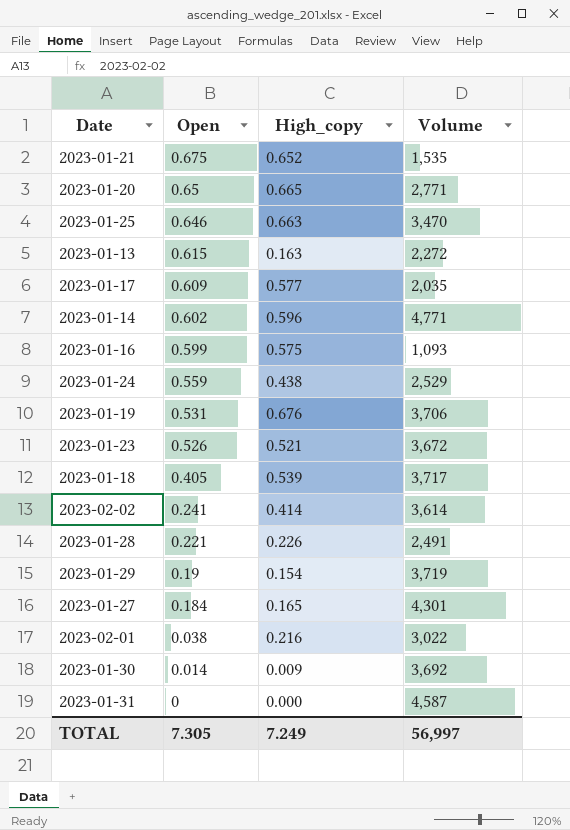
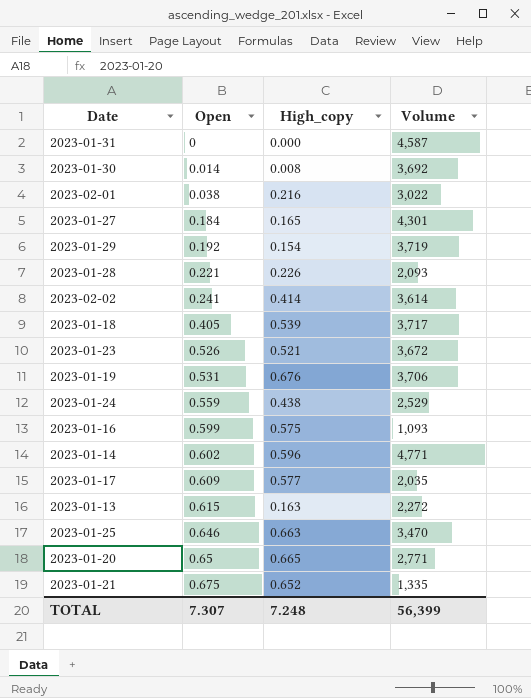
row order: Open descending -> Open ascending
2023-01-30 | High_copy: 0.009 -> 0.008
2023-01-29 | Open: 0.19 -> 0.192
2023-01-28 | Volume: 2,491 -> 2,093
2023-01-21 | Volume: 1,535 -> 1,335
TOTAL | Open: 7.305 -> 7.307
TOTAL | High_copy: 7.249 -> 7.248
TOTAL | Volume: 56,997 -> 56,399

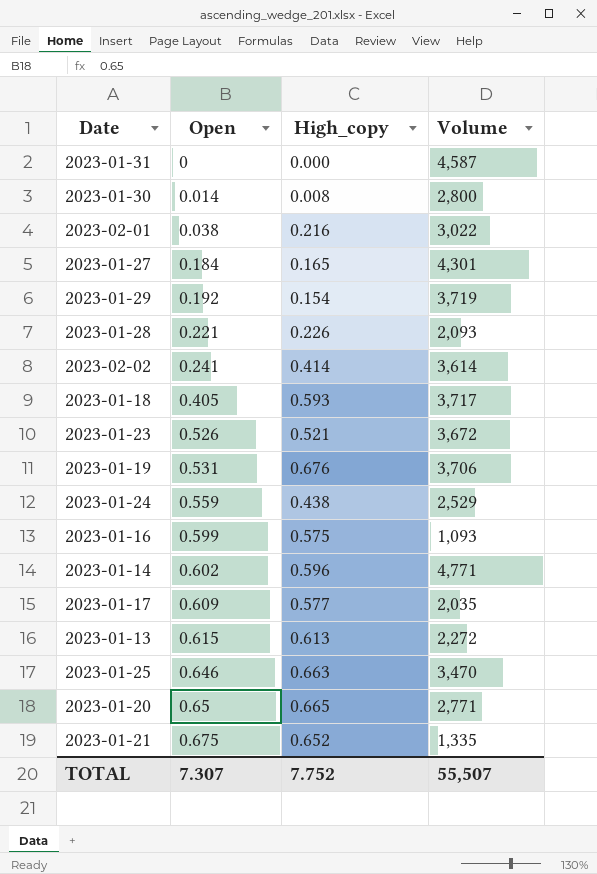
2023-01-30 | Volume: 3,692 -> 2,800
2023-01-18 | High_copy: 0.539 -> 0.593
2023-01-13 | High_copy: 0.163 -> 0.613
TOTAL | High_copy: 7.248 -> 7.752
TOTAL | Volume: 56,399 -> 55,507

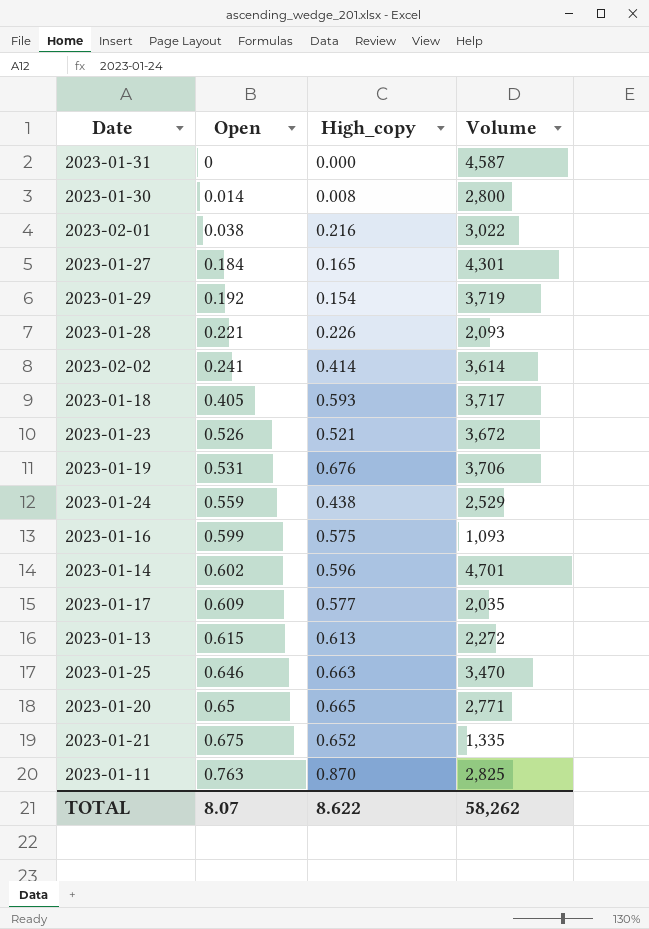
2023-01-14 | Volume: 4,771 -> 4,701
row 2023-01-11: none -> 0.763 | 0.870 | 2,825
TOTAL | Open: 7.307 -> 8.07
TOTAL | High_copy: 7.752 -> 8.622
TOTAL | Volume: 55,507 -> 58,262

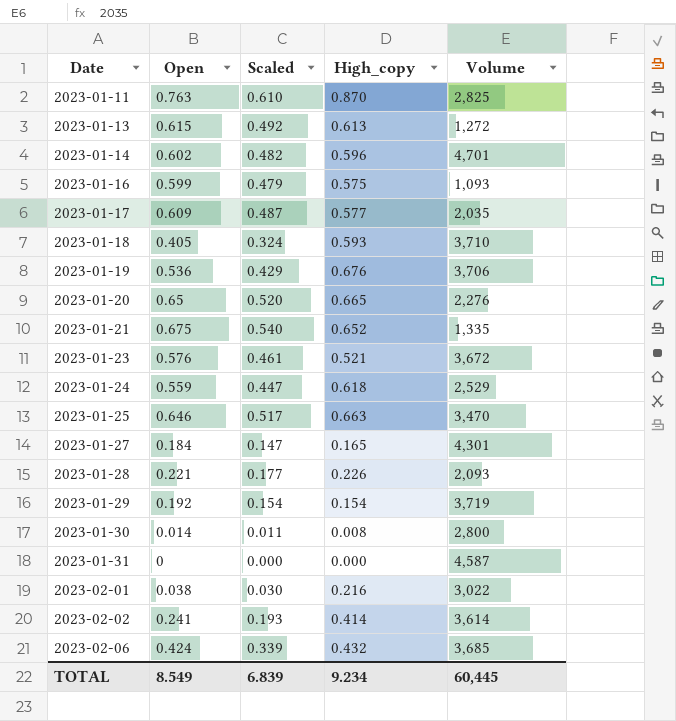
row order: Open ascending -> Date ascending
column Scaled | formula: none -> [Open] * 0.8
2023-01-13 | Volume: 2,272 -> 1,272
2023-01-18 | Volume: 3,717 -> 3,710
2023-01-19 | Open: 0.531 -> 0.536
2023-01-20 | Volume: 2,771 -> 2,276
2023-01-23 | Open: 0.526 -> 0.576
2023-01-24 | High_copy: 0.438 -> 0.618
row 2023-02-06: none -> 0.424 | 0.339 | 0.432 | 3,685
TOTAL | Open: 8.07 -> 8.549
TOTAL | High_copy: 8.622 -> 9.234
TOTAL | Volume: 58,262 -> 60,445

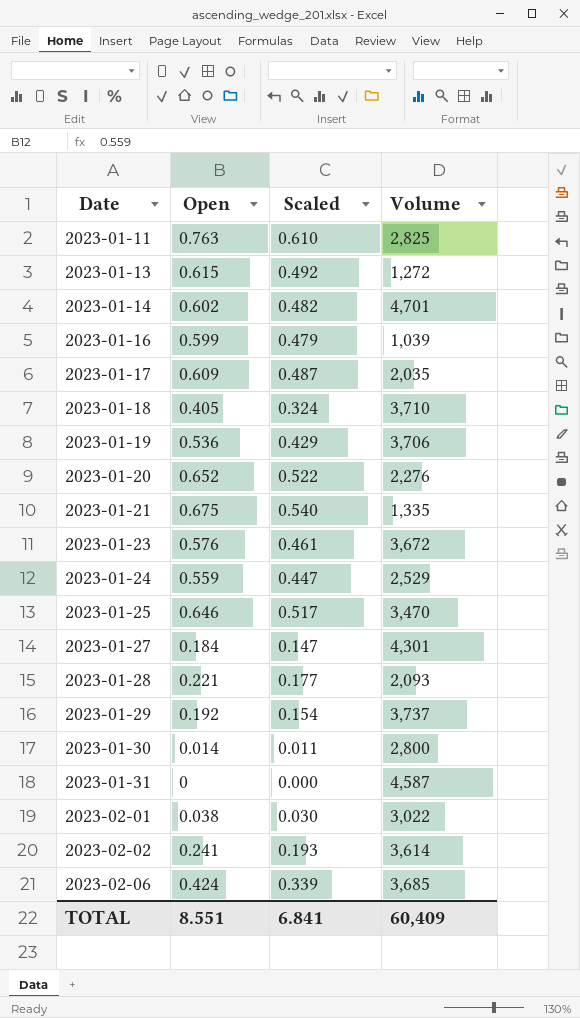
column High_copy | position: 4 -> none
2023-01-16 | Volume: 1,093 -> 1,039
2023-01-20 | Open: 0.65 -> 0.652
2023-01-20 | Scaled: 0.520 -> 0.522
2023-01-29 | Volume: 3,719 -> 3,737
TOTAL | Open: 8.549 -> 8.551
TOTAL | Scaled: 6.839 -> 6.841
TOTAL | Volume: 60,445 -> 60,409

